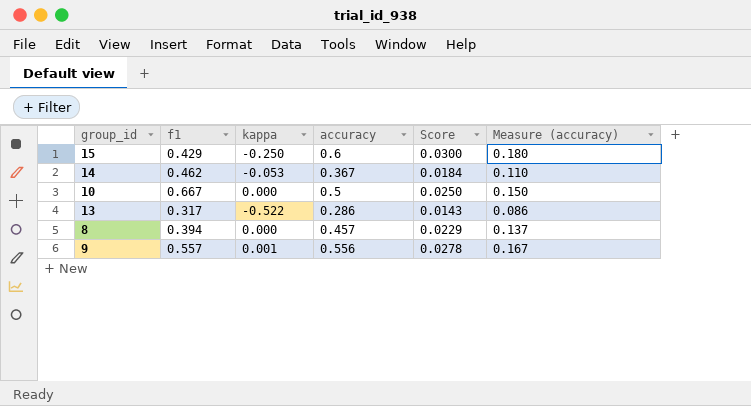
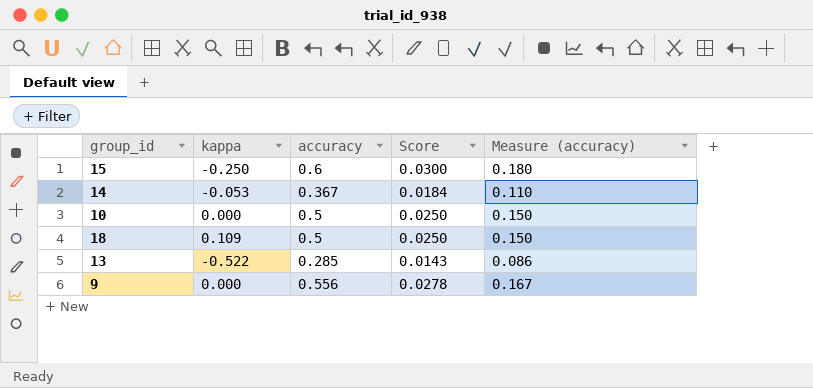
column f1 | position: 2 -> none
row 8: 0.394 | 0.000 | 0.457 | 0.0229 | 0.137 -> none
row 18: none -> 0.109 | 0.5 | 0.0250 | 0.150
13 | accuracy: 0.286 -> 0.285
9 | kappa: 0.001 -> 0.000

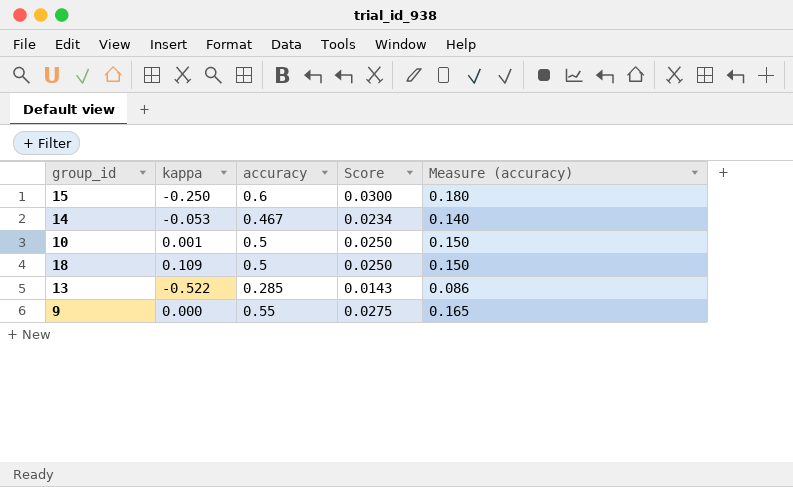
14 | accuracy: 0.367 -> 0.467
14 | Score: 0.0184 -> 0.0234
14 | Measure (accuracy): 0.110 -> 0.140
10 | kappa: 0.000 -> 0.001
9 | accuracy: 0.556 -> 0.55
9 | Score: 0.0278 -> 0.0275
9 | Measure (accuracy): 0.167 -> 0.165

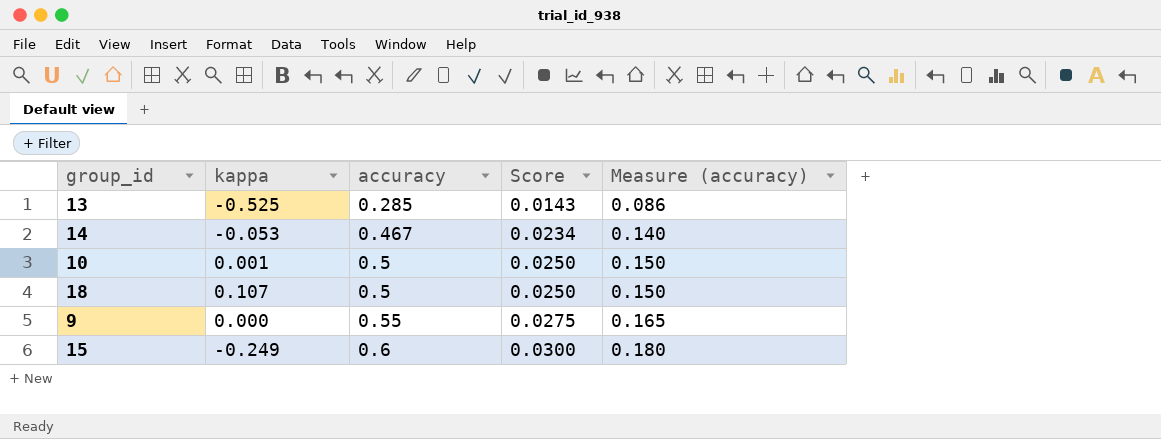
row order: none -> accuracy ascending
13 | kappa: -0.522 -> -0.525
18 | kappa: 0.109 -> 0.107
15 | kappa: -0.250 -> -0.249

